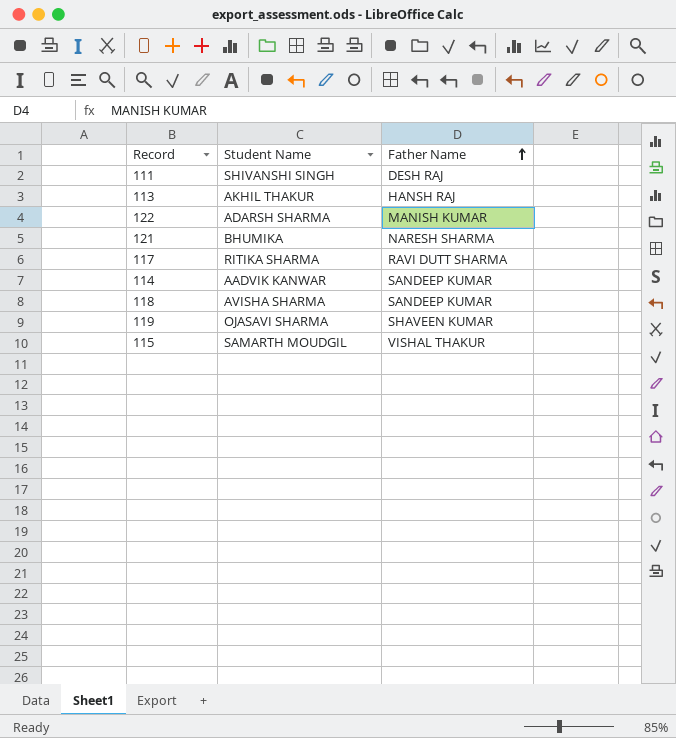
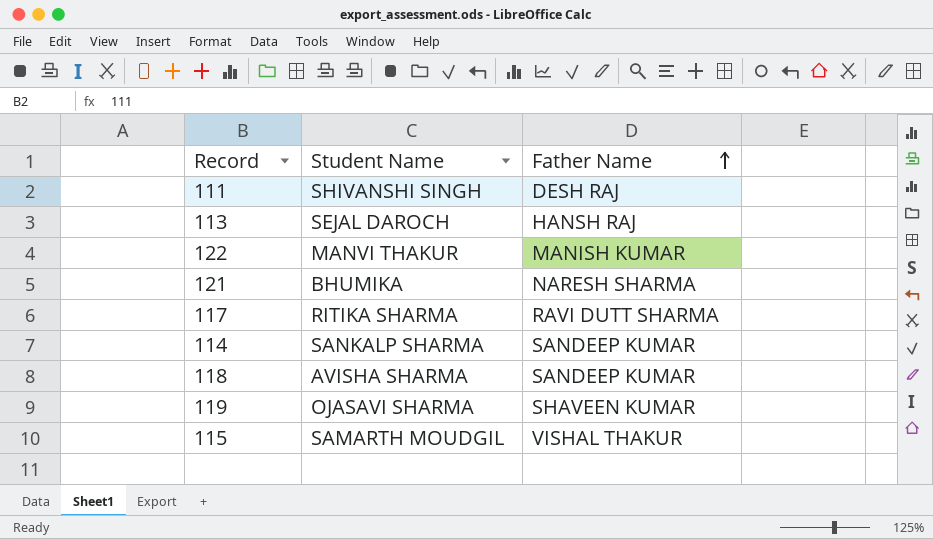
113 | Student Name: AKHIL THAKUR -> SEJAL DAROCH
122 | Student Name: ADARSH SHARMA -> MANVI THAKUR
114 | Student Name: AADVIK KANWAR -> SANKALP SHARMA

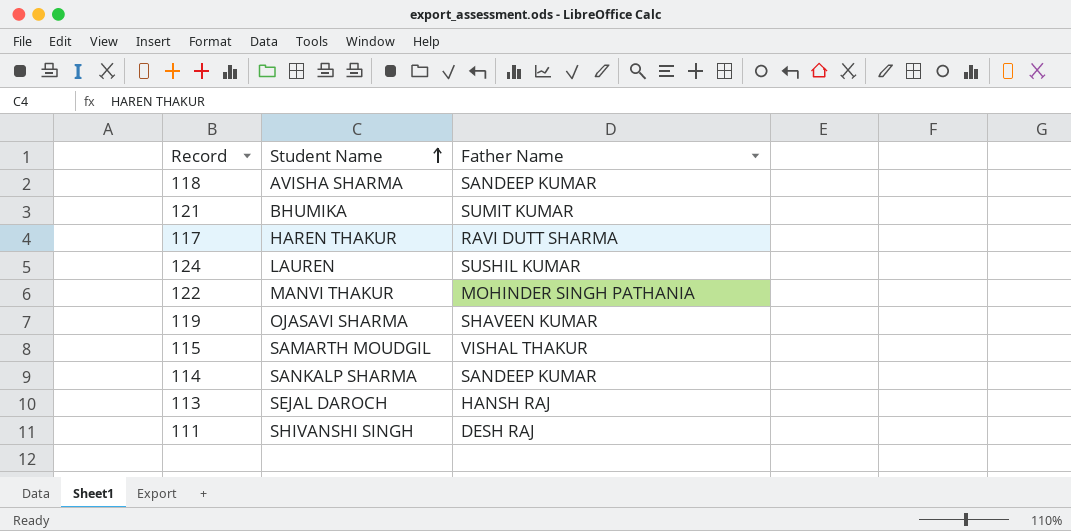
row order: Father Name ascending -> Student Name ascending
121 | Father Name: NARESH SHARMA -> SUMIT KUMAR
117 | Student Name: RITIKA SHARMA -> HAREN THAKUR
row 124: none -> LAUREN | SUSHIL KUMAR
122 | Father Name: MANISH KUMAR -> MOHINDER SINGH PATHANIA

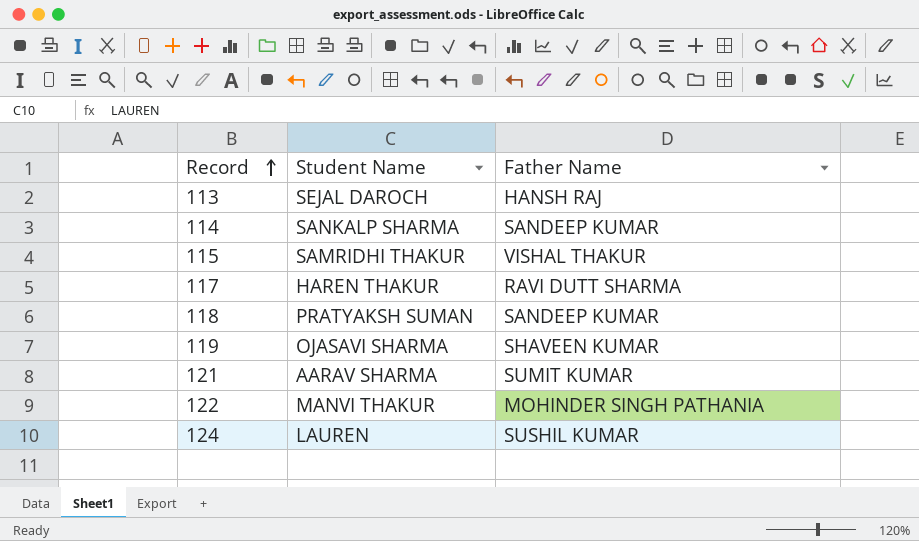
row order: Student Name ascending -> Record ascending
row 111: SHIVANSHI SINGH | DESH RAJ -> none
115 | Student Name: SAMARTH MOUDGIL -> SAMRIDHI THAKUR
118 | Student Name: AVISHA SHARMA -> PRATYAKSH SUMAN
121 | Student Name: BHUMIKA -> AARAV SHARMA

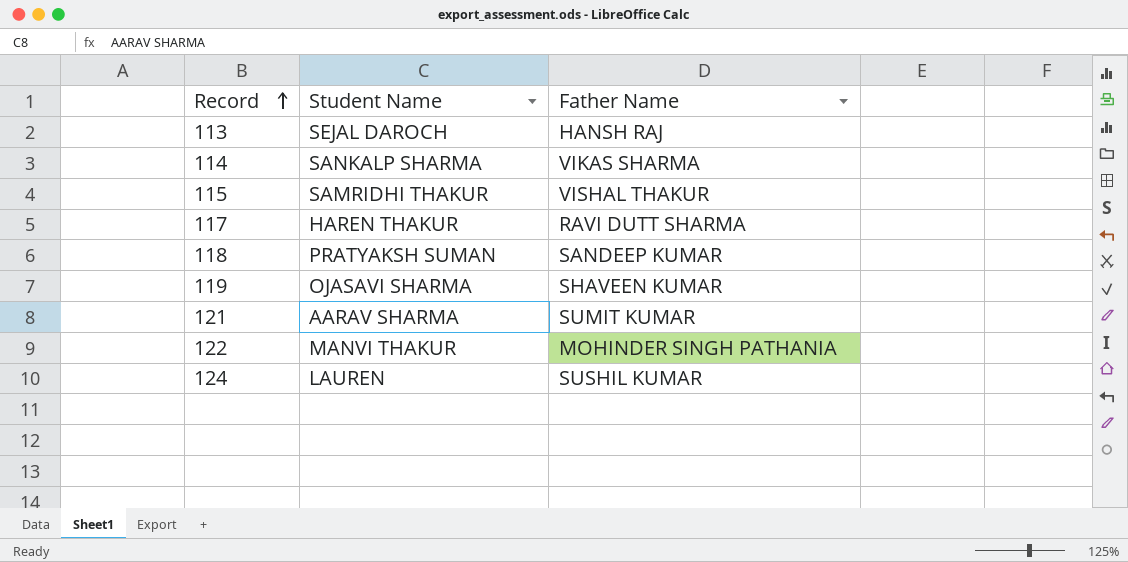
114 | Father Name: SANDEEP KUMAR -> VIKAS SHARMA

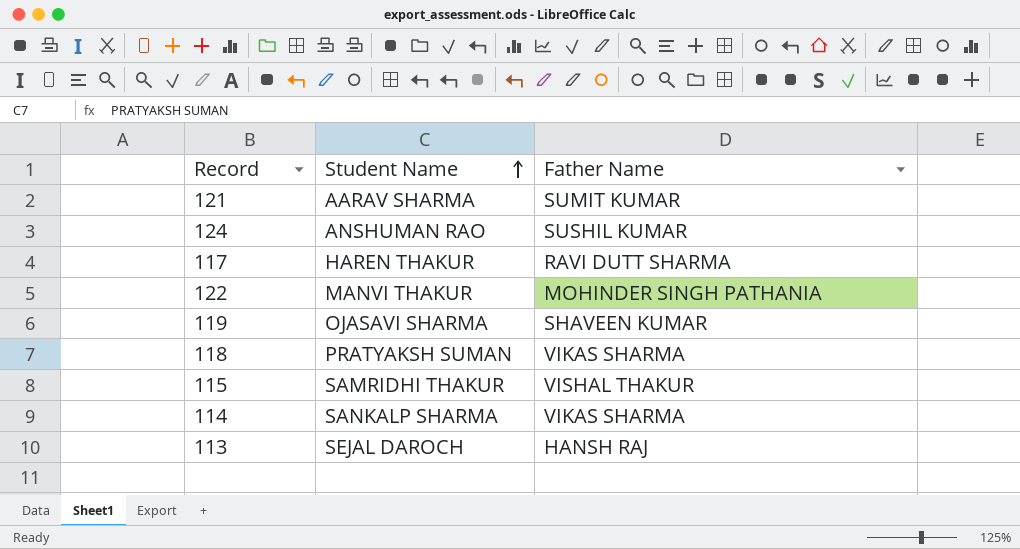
row order: Record ascending -> Student Name ascending
124 | Student Name: LAUREN -> ANSHUMAN RAO
118 | Father Name: SANDEEP KUMAR -> VIKAS SHARMA

